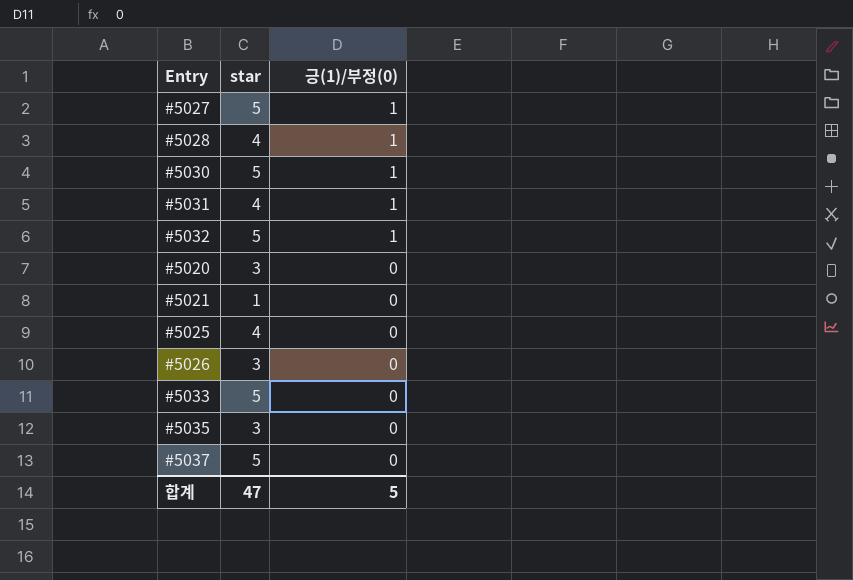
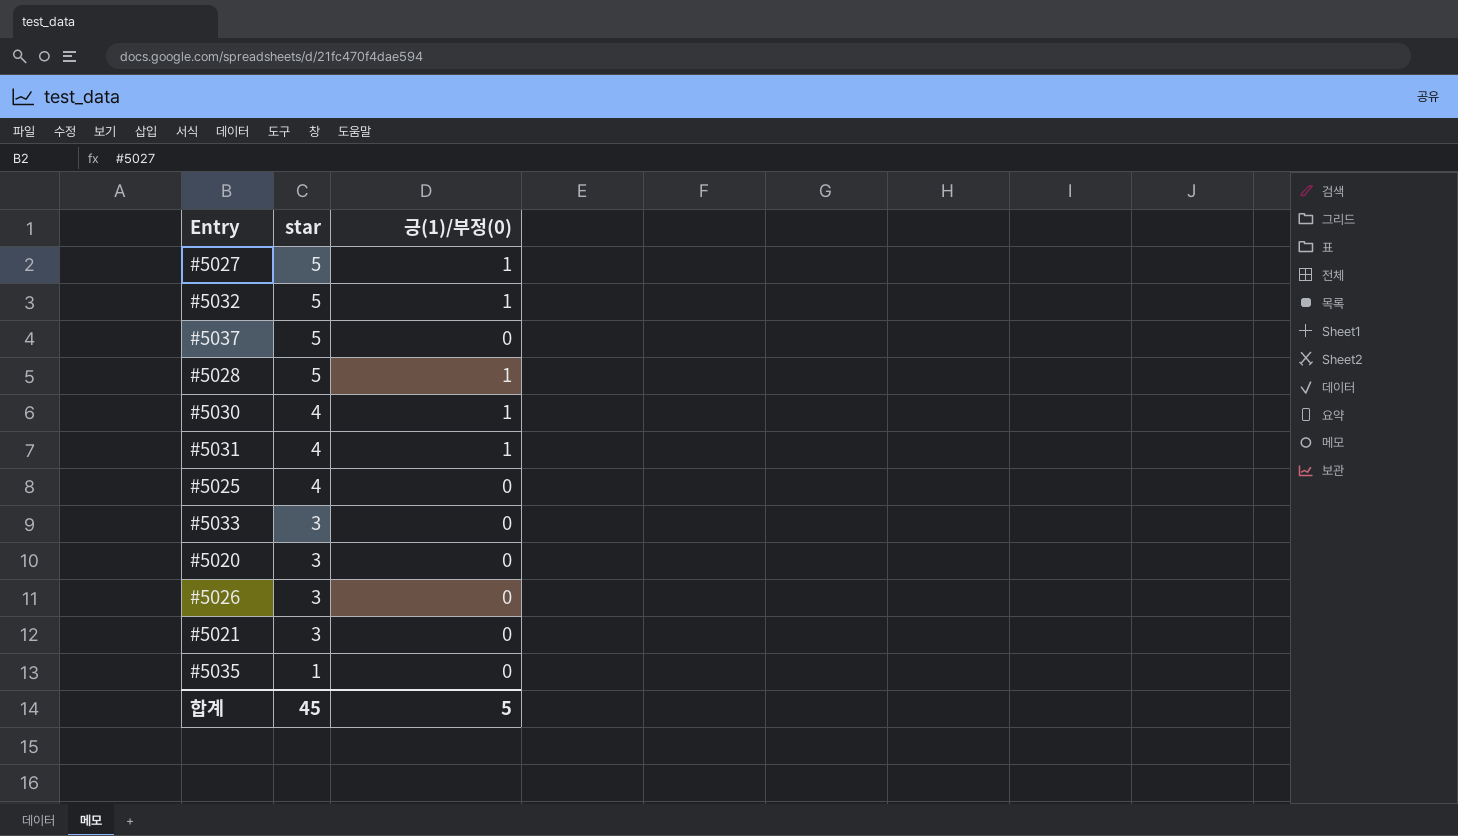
row order: 긍(1)/부정(0) descending -> star descending
#5028 | star: 4 -> 5
#5030 | star: 5 -> 4
#5033 | star: 5 -> 3
#5021 | star: 1 -> 3
#5035 | star: 3 -> 1
합계 | star: 47 -> 45

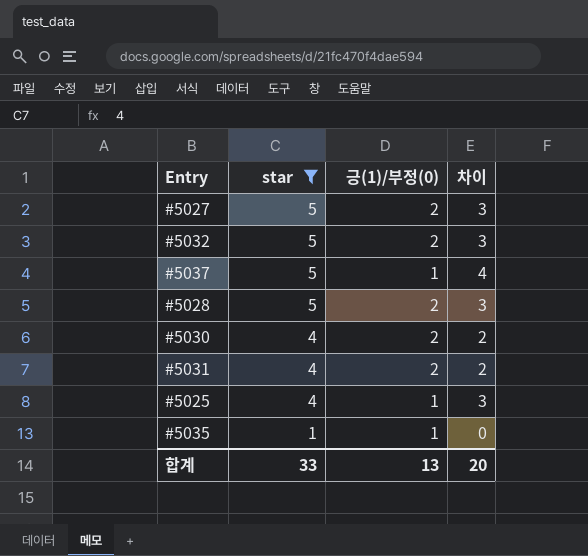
filter: none -> star != 3
column 차이 | formula: none -> [star] - [긍(1)/부정(0)]
#5027 | 긍(1)/부정(0): 1 -> 2
#5032 | 긍(1)/부정(0): 1 -> 2
#5037 | 긍(1)/부정(0): 0 -> 1
#5028 | 긍(1)/부정(0): 1 -> 2
#5030 | 긍(1)/부정(0): 1 -> 2
#5031 | 긍(1)/부정(0): 1 -> 2
#5025 | 긍(1)/부정(0): 0 -> 1
#5035 | 긍(1)/부정(0): 0 -> 1
합계 | star: 45 -> 33
합계 | 긍(1)/부정(0): 5 -> 13

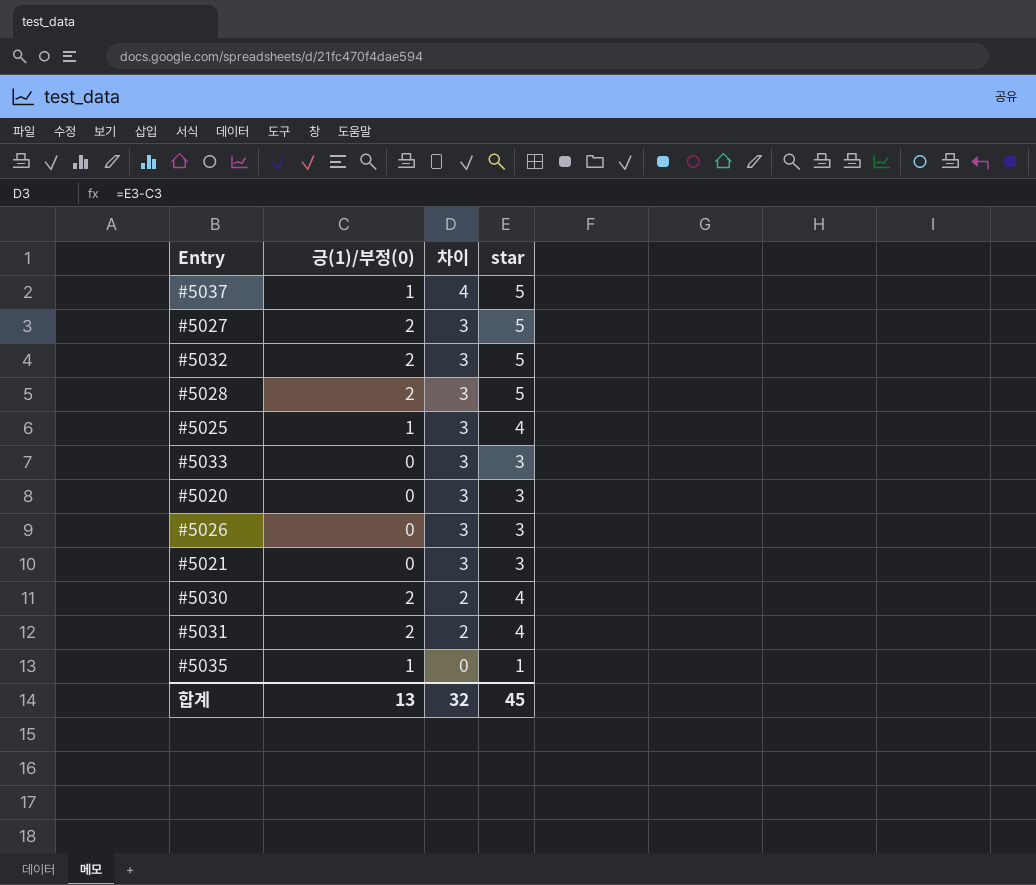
filter: star != 3 -> none
row order: star descending -> 차이 descending
column star | position: 2 -> 4
합계 | 차이: 20 -> 32
합계 | star: 33 -> 45

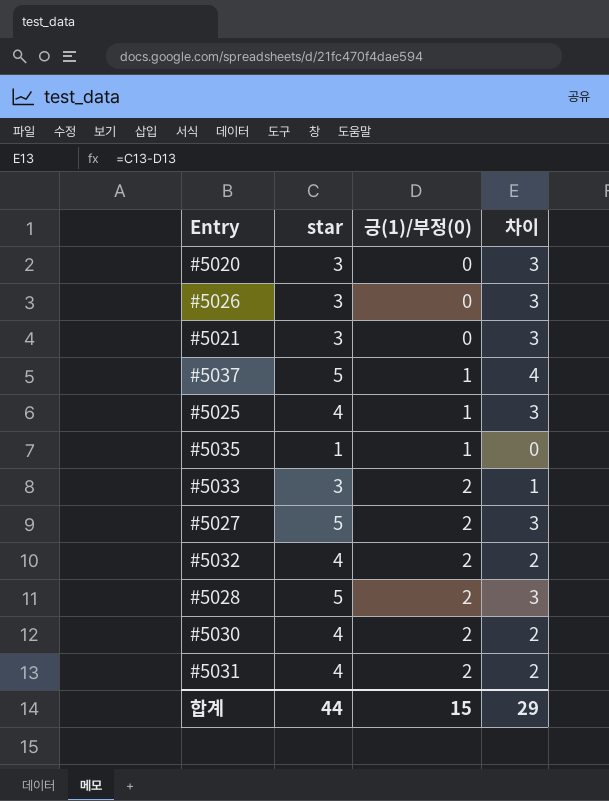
row order: 차이 descending -> 긍(1)/부정(0) ascending
column star | position: 4 -> 2
#5033 | 긍(1)/부정(0): 0 -> 2
#5033 | 차이: 3 -> 1
#5032 | star: 5 -> 4
#5032 | 차이: 3 -> 2
합계 | star: 45 -> 44
합계 | 긍(1)/부정(0): 13 -> 15
합계 | 차이: 32 -> 29

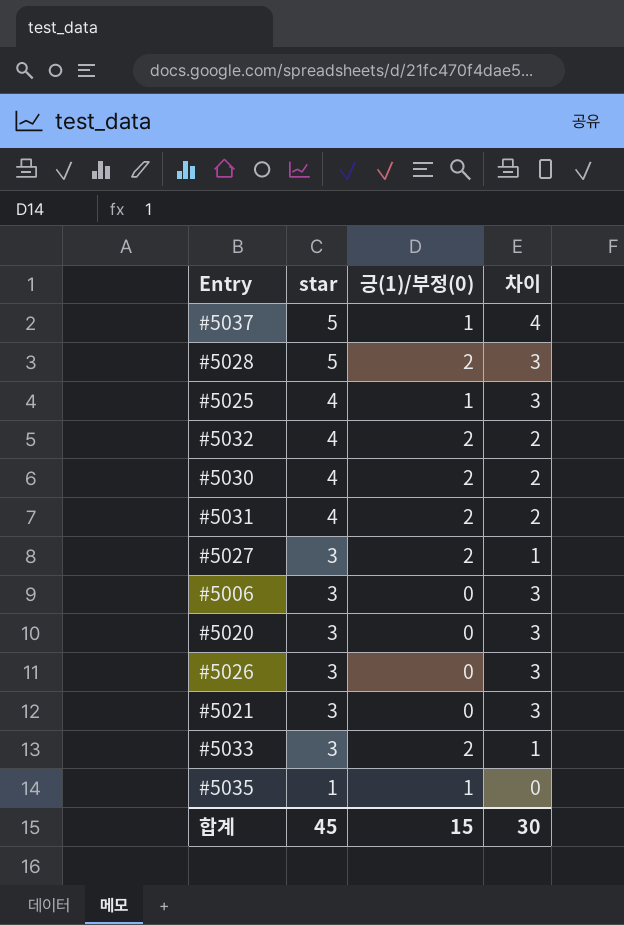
row order: 긍(1)/부정(0) ascending -> star descending
#5027 | star: 5 -> 3
#5027 | 차이: 3 -> 1
row #5006: none -> 3 | 0 | 3
합계 | star: 44 -> 45
합계 | 차이: 29 -> 30

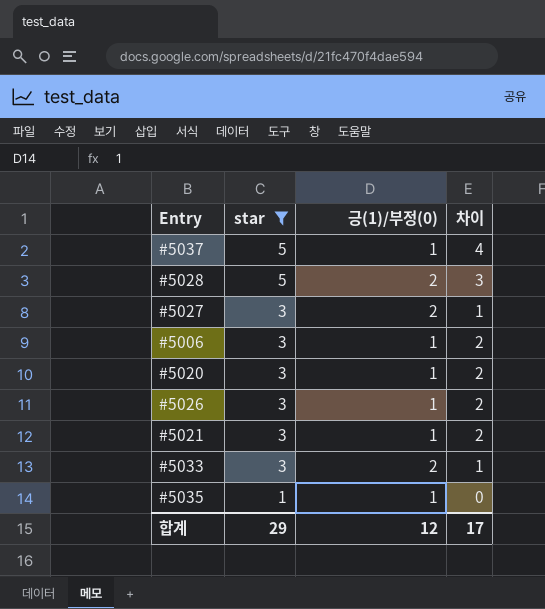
filter: none -> star != 4
#5006 | 긍(1)/부정(0): 0 -> 1
#5006 | 차이: 3 -> 2
#5020 | 긍(1)/부정(0): 0 -> 1
#5020 | 차이: 3 -> 2
#5026 | 긍(1)/부정(0): 0 -> 1
#5026 | 차이: 3 -> 2
#5021 | 긍(1)/부정(0): 0 -> 1
#5021 | 차이: 3 -> 2
합계 | star: 45 -> 29
합계 | 긍(1)/부정(0): 15 -> 12
합계 | 차이: 30 -> 17

